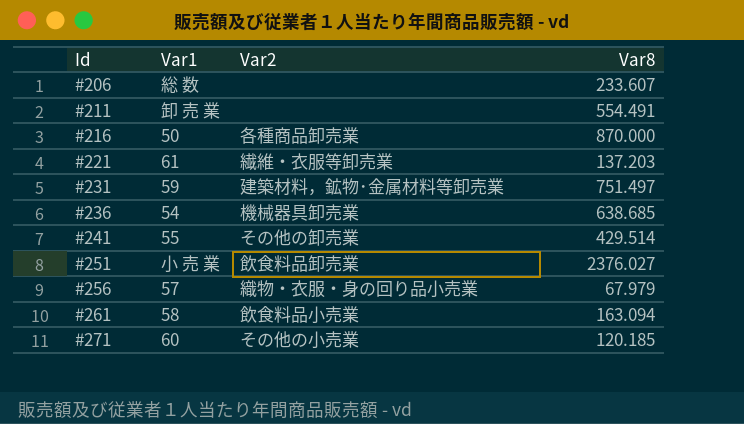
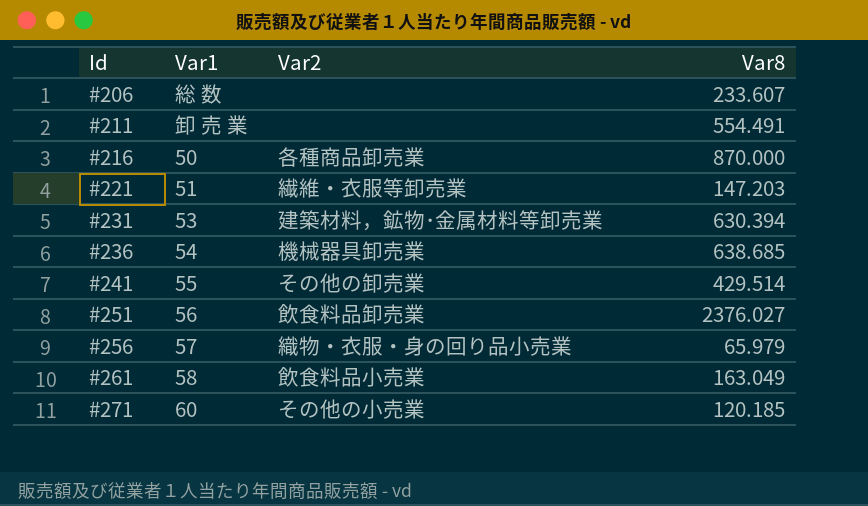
#221 | Var1: 61 -> 51
#221 | Var8: 137.203 -> 147.203
#231 | Var1: 59 -> 53
#231 | Var8: 751.497 -> 630.394
#251 | Var1: 小 売 業 -> 56
#256 | Var8: 67.979 -> 65.979
#261 | Var8: 163.094 -> 163.049

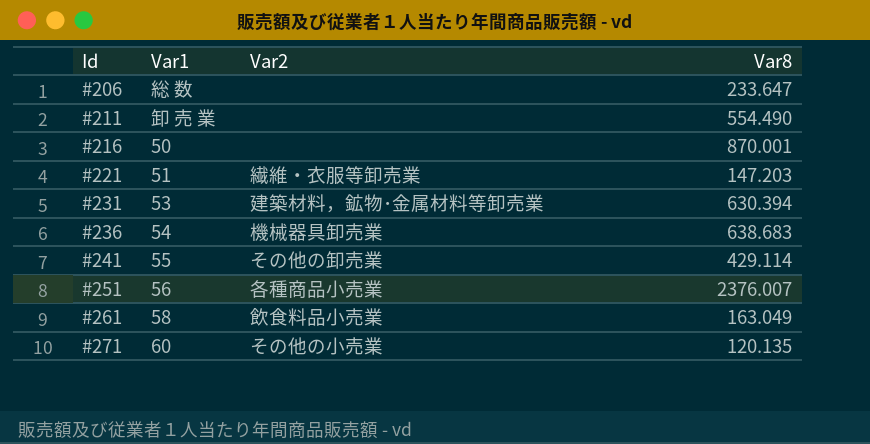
row #256: 57 | 織物・衣服・身の回り品小売業 | 65.979 -> none
#206 | Var8: 233.607 -> 233.647
#211 | Var8: 554.491 -> 554.490
#216 | Var2: 各種商品卸売業 -> none
#216 | Var8: 870.000 -> 870.001
#236 | Var8: 638.685 -> 638.683
#241 | Var8: 429.514 -> 429.114
#251 | Var2: 飲食料品卸売業 -> 各種商品小売業
#251 | Var8: 2376.027 -> 2376.007
#271 | Var8: 120.185 -> 120.135

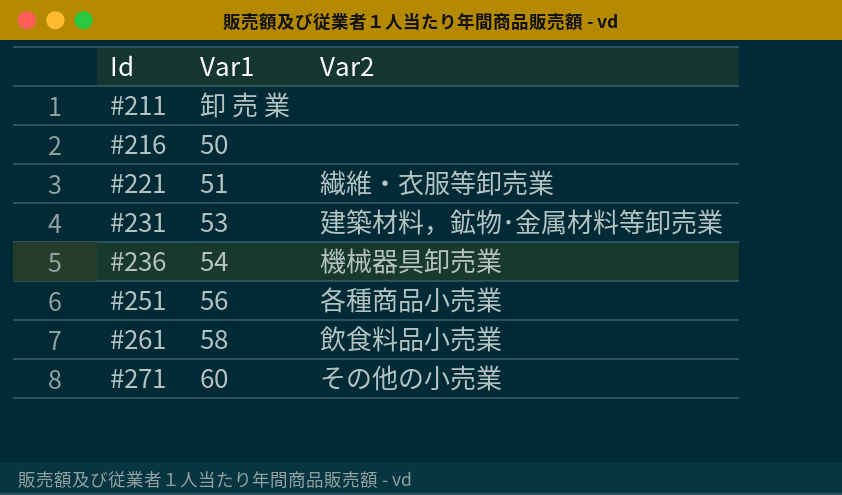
column Var8 | position: 4 -> none
row #206: 総 数 | none | 233.647 -> none
row #241: 55 | その他の卸売業 | 429.114 -> none

